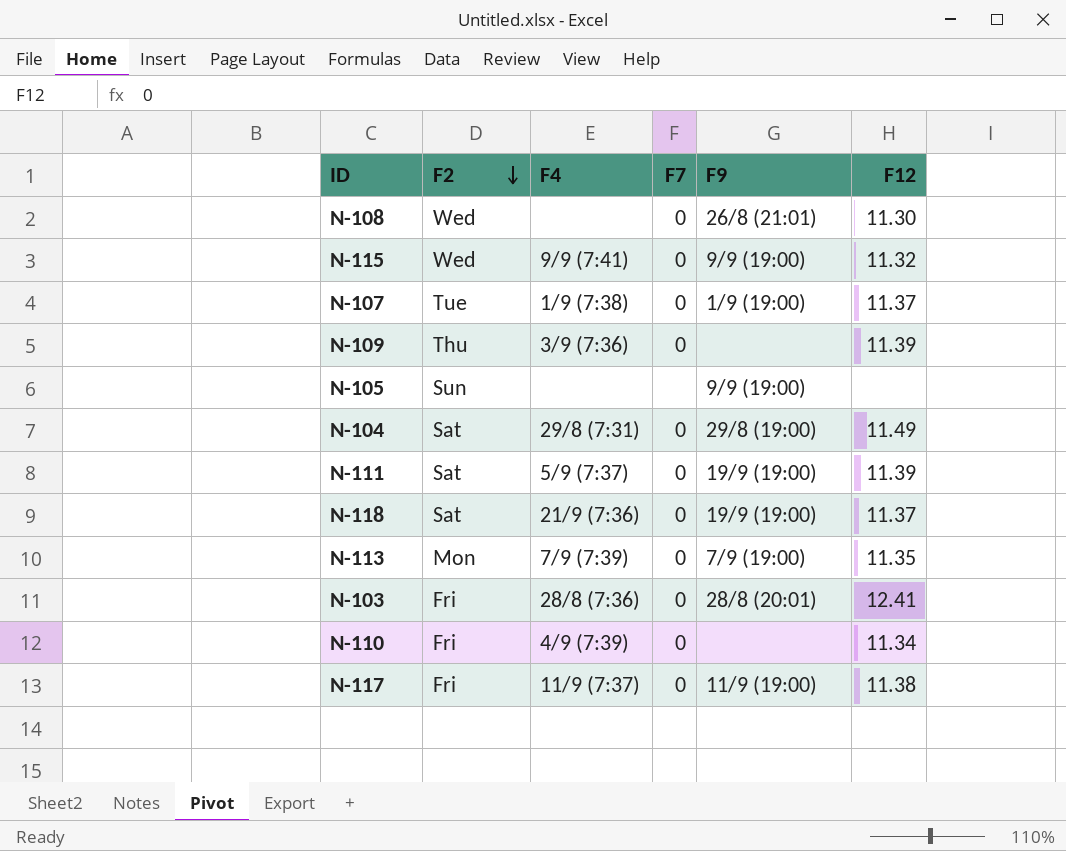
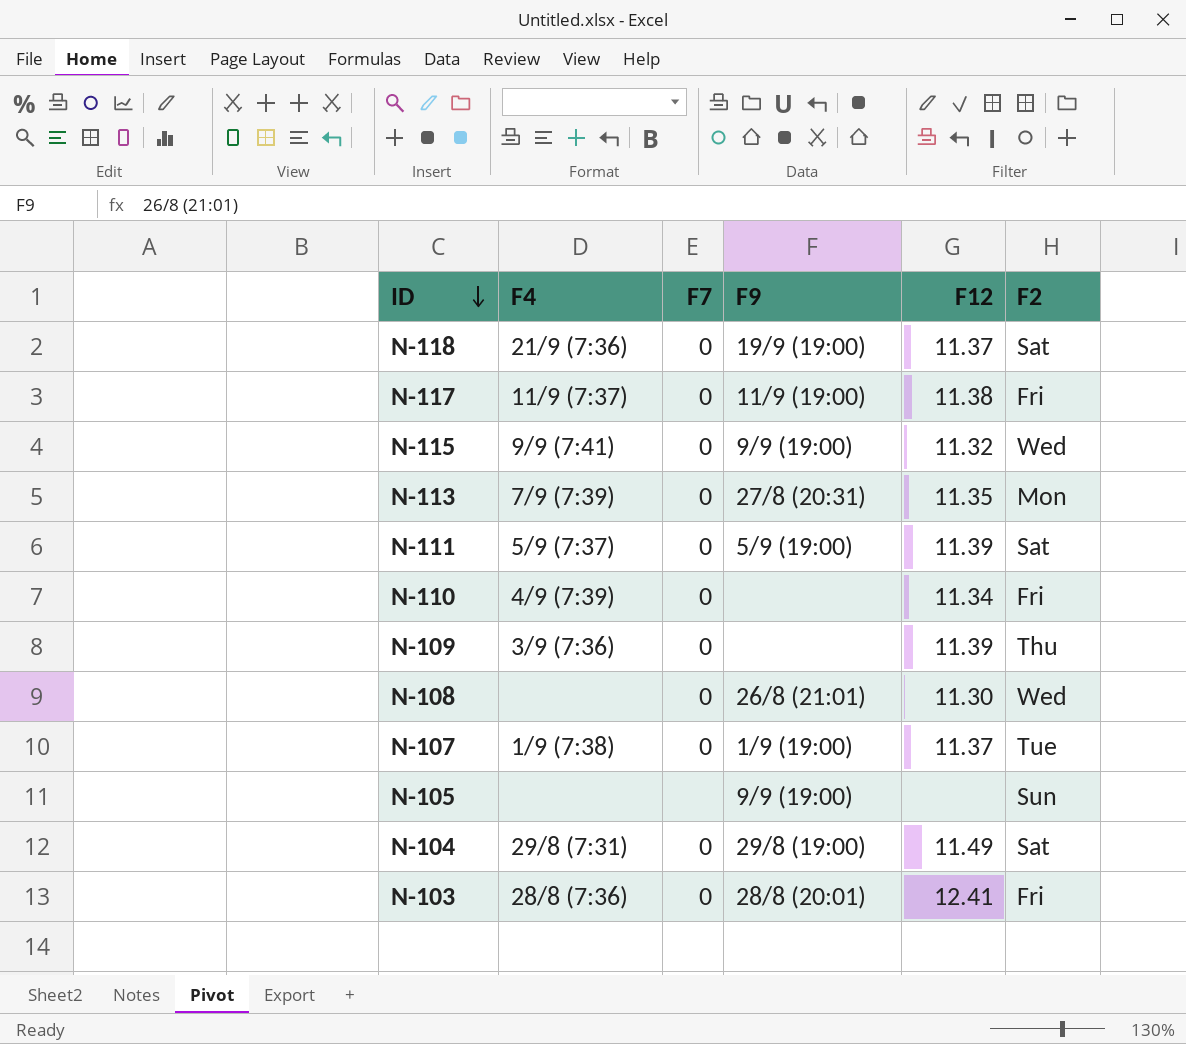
row order: F2 descending -> ID descending
column F2 | position: 2 -> 6
N-113 | F9: 7/9 (19:00) -> 27/8 (20:31)
N-111 | F9: 19/9 (19:00) -> 5/9 (19:00)

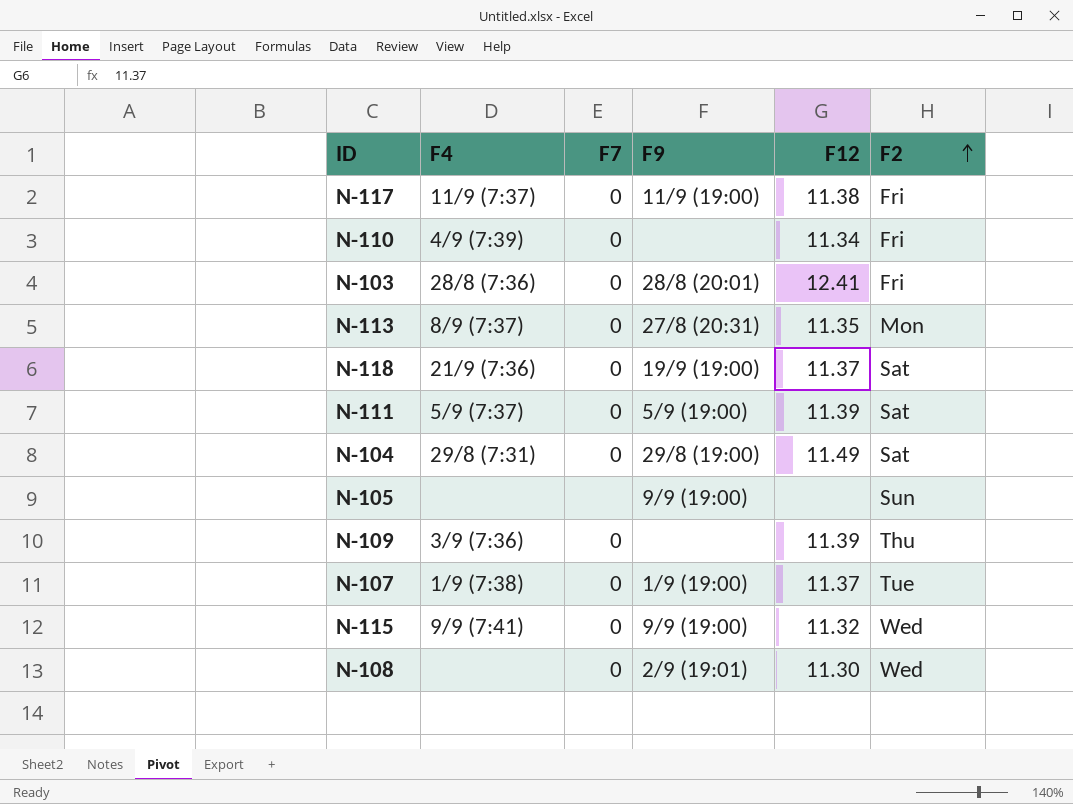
row order: ID descending -> F2 ascending
N-113 | F4: 7/9 (7:39) -> 8/9 (7:37)
N-108 | F9: 26/8 (21:01) -> 2/9 (19:01)

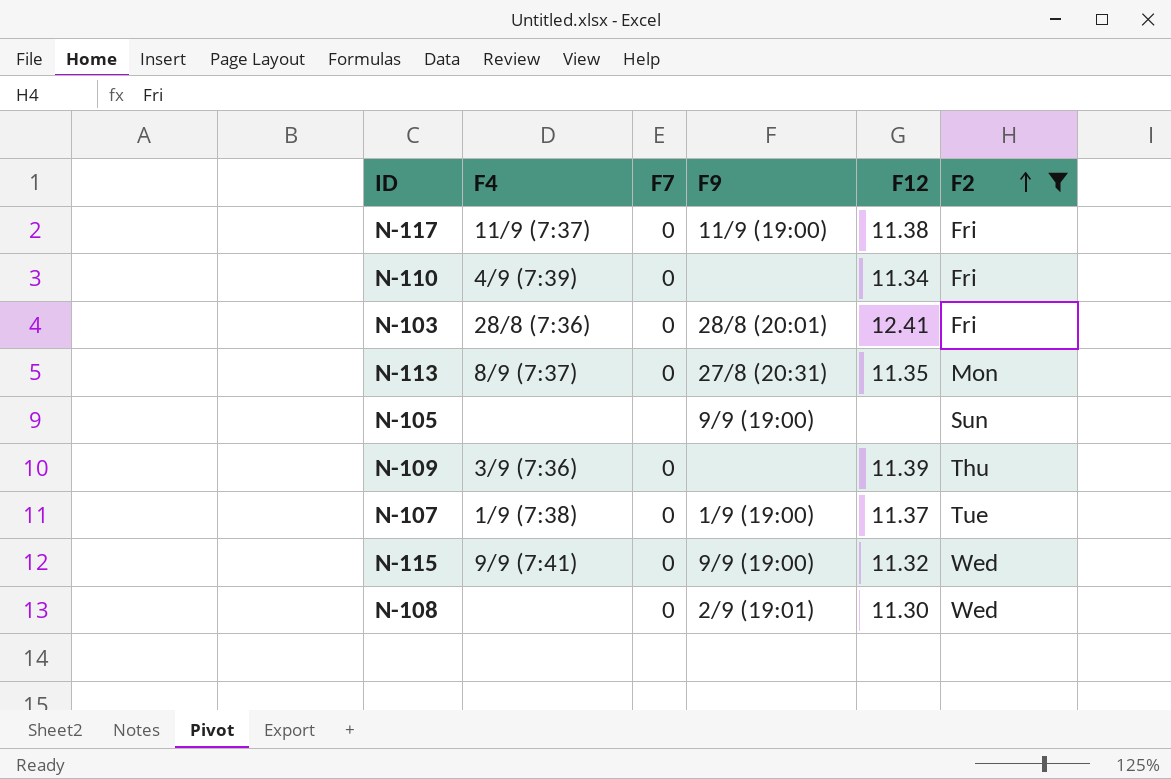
filter: none -> F2 != Sat

